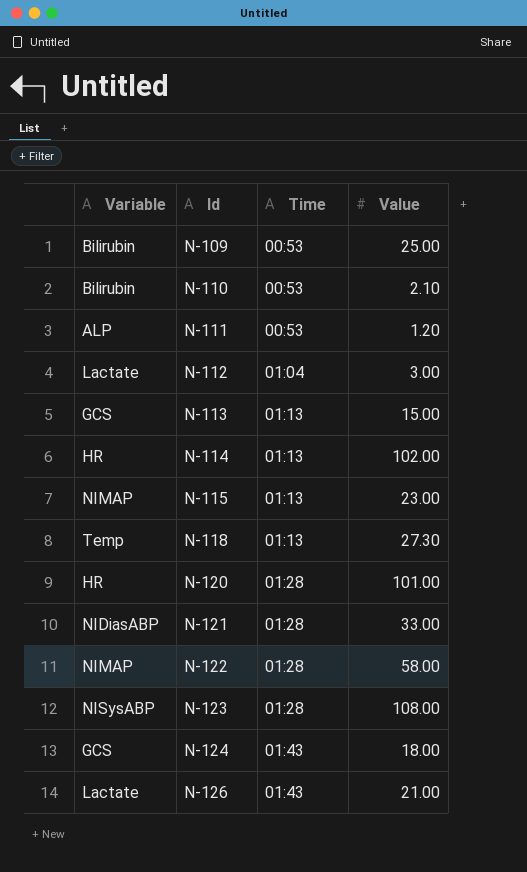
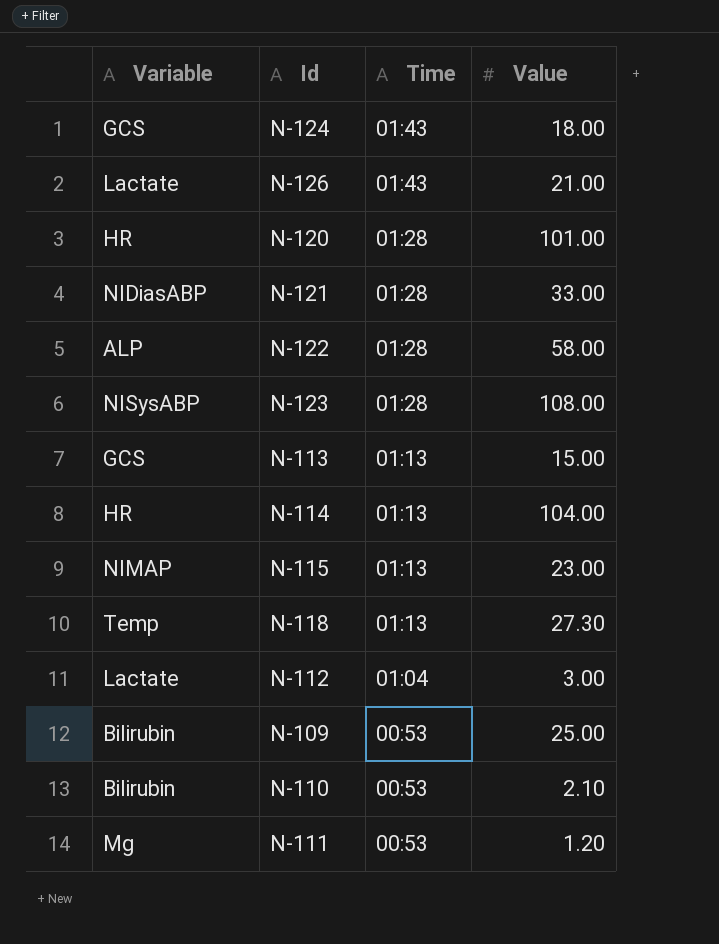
row order: Id ascending -> Time descending
N-122 | Variable: NIMAP -> ALP
N-114 | Value: 102.00 -> 104.00
N-111 | Variable: ALP -> Mg

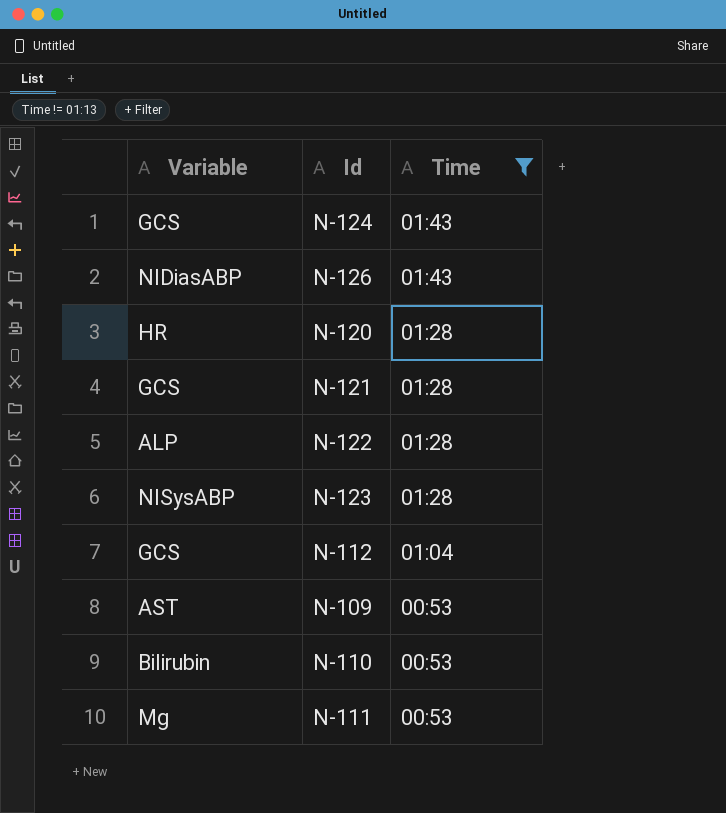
filter: none -> Time != 01:13
column Value | position: 4 -> none
N-126 | Variable: Lactate -> NIDiasABP
N-121 | Variable: NIDiasABP -> GCS
N-112 | Variable: Lactate -> GCS
N-109 | Variable: Bilirubin -> AST

